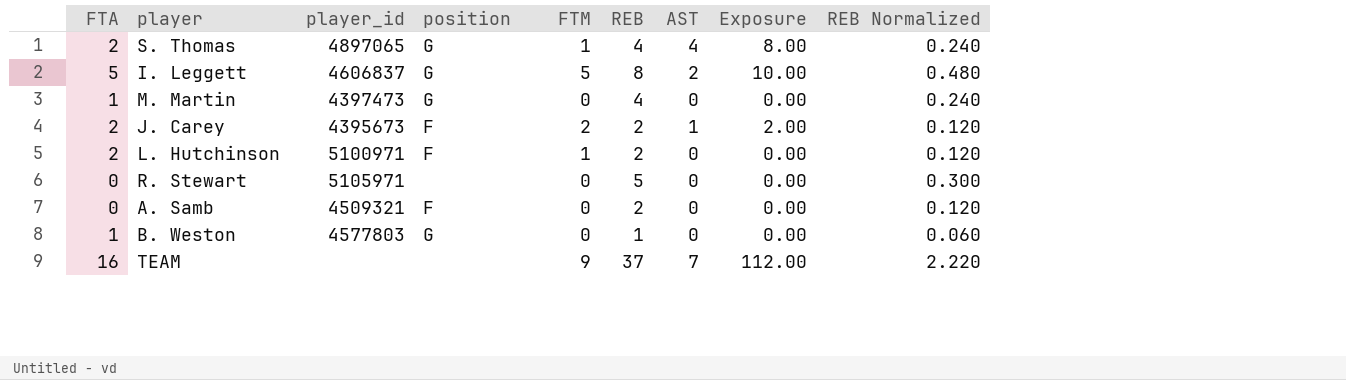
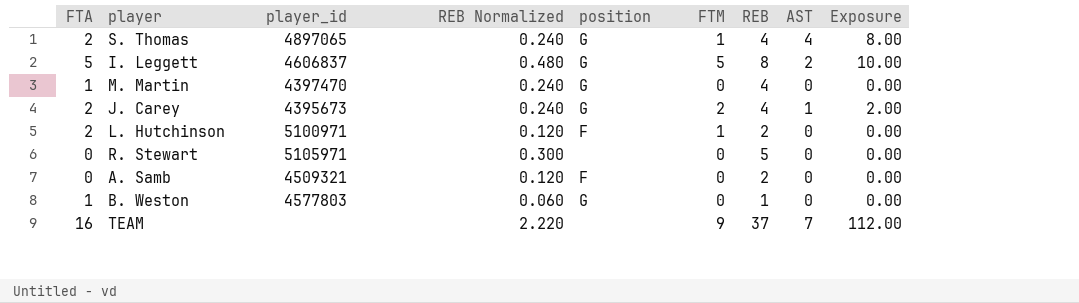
column REB Normalized | position: 9 -> 4
M. Martin | player_id: 4397473 -> 4397470
J. Carey | REB Normalized: 0.120 -> 0.240
J. Carey | position: F -> G
J. Carey | REB: 2 -> 4

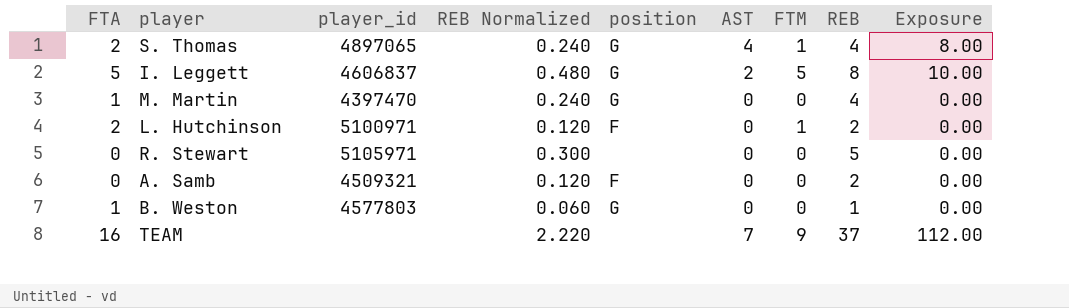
column AST | position: 8 -> 6
row J. Carey: 2 | 4395673 | 0.240 | G | 2 | 4 | 1 | 2.00 -> none

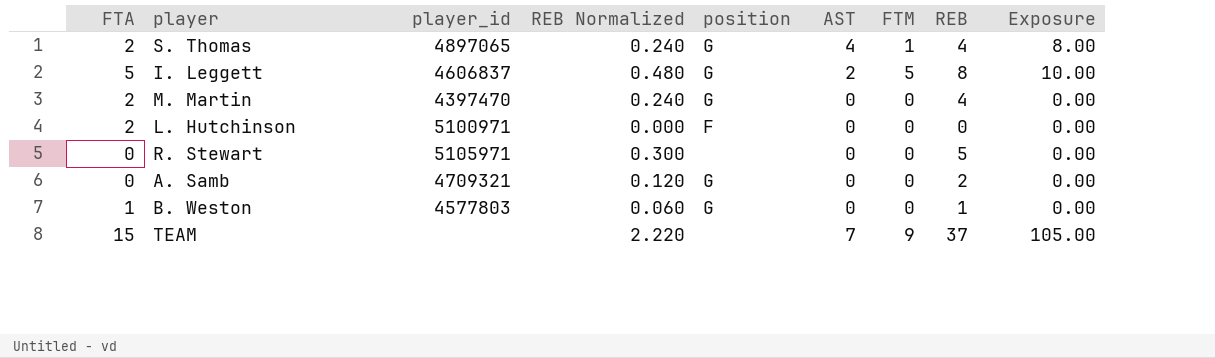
M. Martin | FTA: 1 -> 2
L. Hutchinson | REB Normalized: 0.120 -> 0.000
L. Hutchinson | FTM: 1 -> 0
L. Hutchinson | REB: 2 -> 0
A. Samb | player_id: 4509321 -> 4709321
A. Samb | position: F -> G
TEAM | FTA: 16 -> 15
TEAM | Exposure: 112.00 -> 105.00

